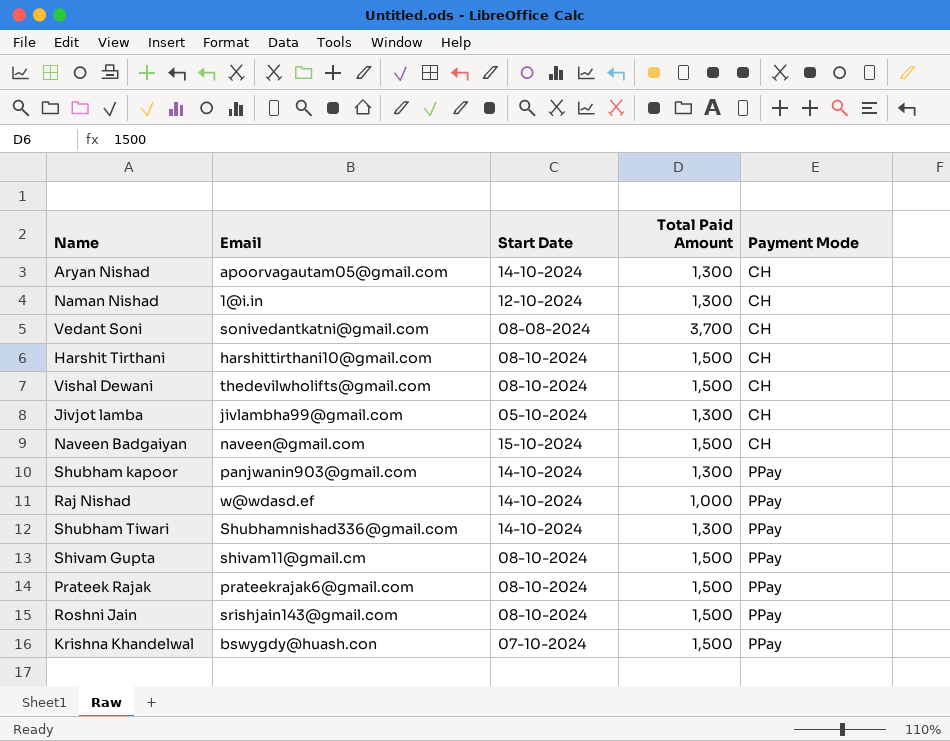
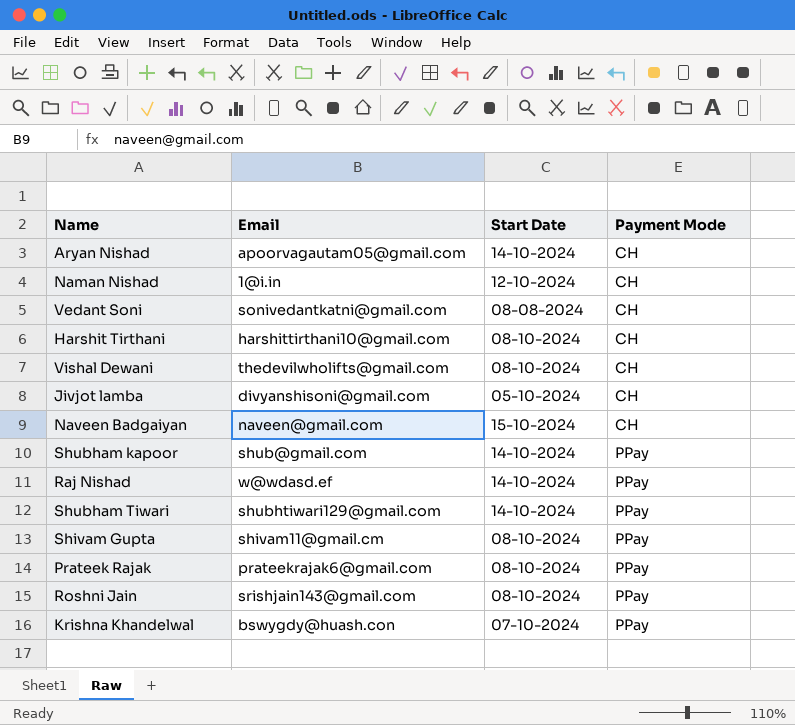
column Total Paid Amount | position: 4 -> none
Jivjot lamba | Email: jivlambha99@gmail.com -> divyanshisoni@gmail.com
Shubham kapoor | Email: panjwanin903@gmail.com -> shub@gmail.com
Shubham Tiwari | Email: Shubhamnishad336@gmail.com -> shubhtiwari129@gmail.com

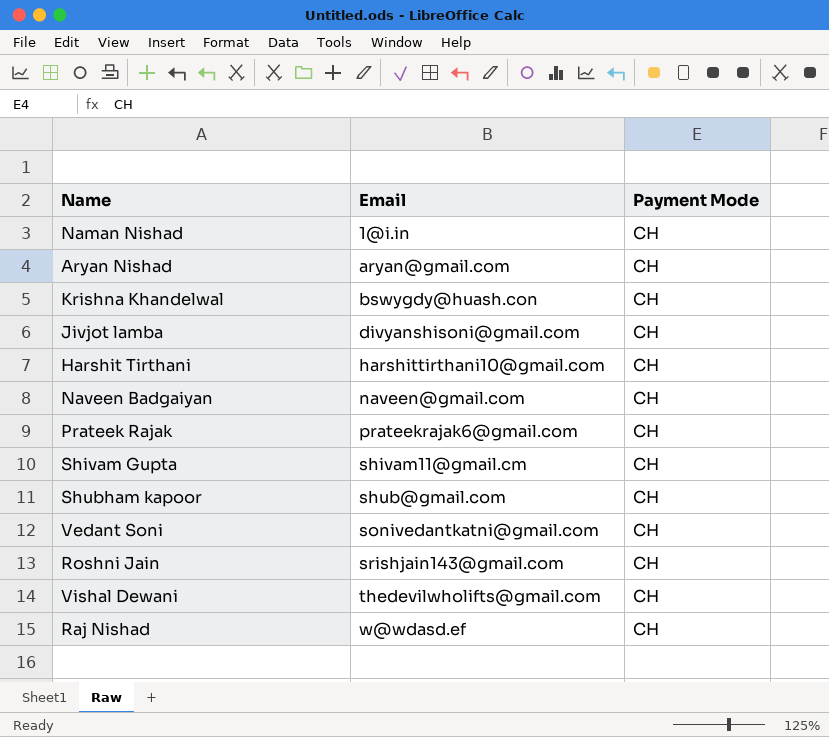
row order: Payment Mode ascending -> Email ascending
column Start Date | position: 3 -> none
row Shubham Tiwari: shubhtiwari129@gmail.com | 14-10-2024 | PPay -> none
Aryan Nishad | Email: apoorvagautam05@gmail.com -> aryan@gmail.com
Krishna Khandelwal | Payment Mode: PPay -> CH
Prateek Rajak | Payment Mode: PPay -> CH
Shivam Gupta | Payment Mode: PPay -> CH
Shubham kapoor | Payment Mode: PPay -> CH
Roshni Jain | Payment Mode: PPay -> CH
Raj Nishad | Payment Mode: PPay -> CH

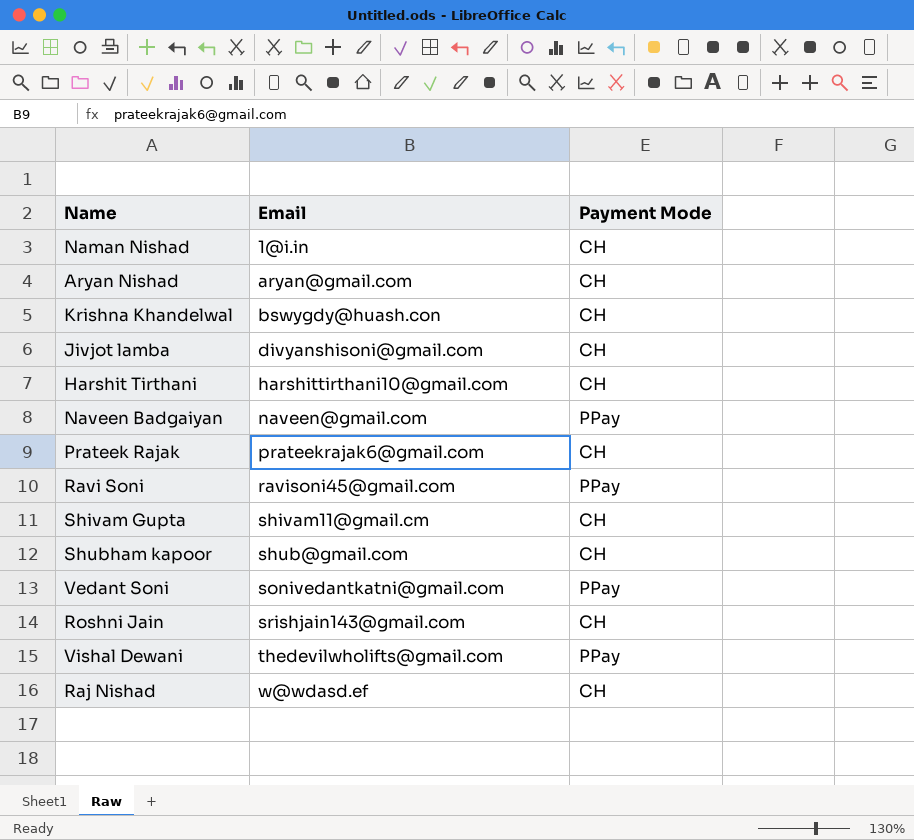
Naveen Badgaiyan | Payment Mode: CH -> PPay
row Ravi Soni: none -> ravisoni45@gmail.com | PPay
Vedant Soni | Payment Mode: CH -> PPay
Vishal Dewani | Payment Mode: CH -> PPay

